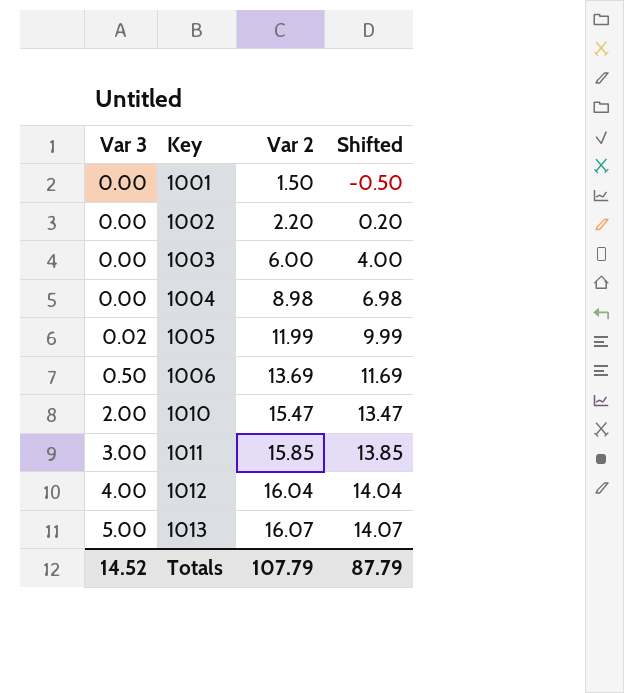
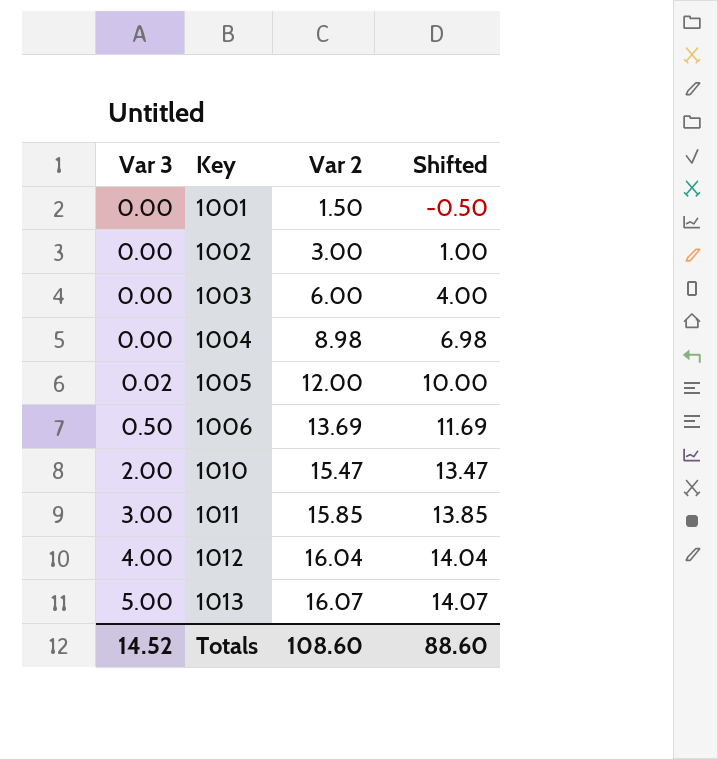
1002 | Var 2: 2.20 -> 3.00
1002 | Shifted: 0.20 -> 1.00
1005 | Var 2: 11.99 -> 12.00
1005 | Shifted: 9.99 -> 10.00
Totals | Var 2: 107.79 -> 108.60
Totals | Shifted: 87.79 -> 88.60

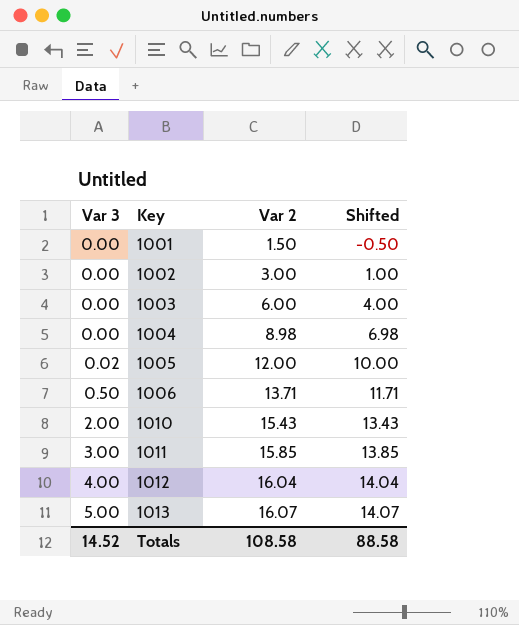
1006 | Var 2: 13.69 -> 13.71
1006 | Shifted: 11.69 -> 11.71
1010 | Var 2: 15.47 -> 15.43
1010 | Shifted: 13.47 -> 13.43
Totals | Var 2: 108.60 -> 108.58
Totals | Shifted: 88.60 -> 88.58

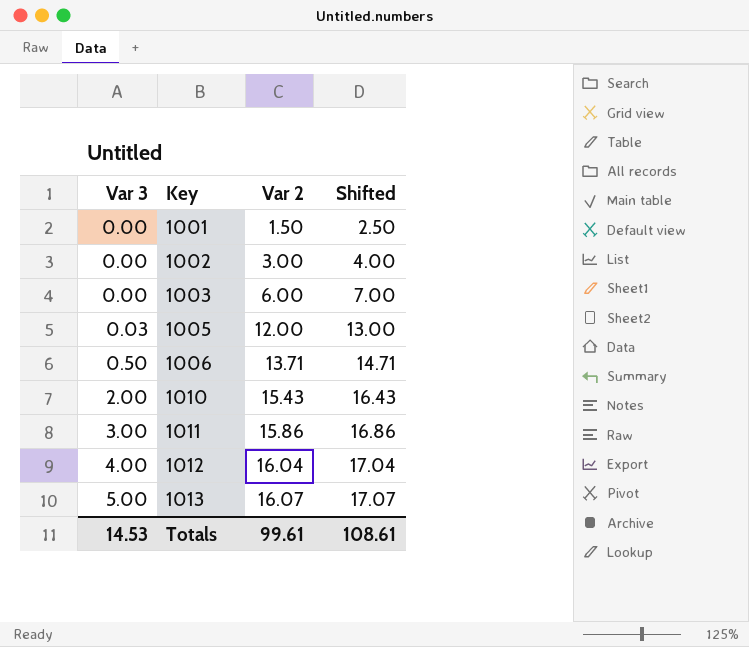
column Shifted | formula: [Var 2] - 2 -> [Var 2] + 1
row 1004: 0.00 | 8.98 | 6.98 -> none
1005 | Var 3: 0.02 -> 0.03
1011 | Var 2: 15.85 -> 15.86
Totals | Var 3: 14.52 -> 14.53
Totals | Var 2: 108.58 -> 99.61
Totals | Shifted: 88.58 -> 108.61

